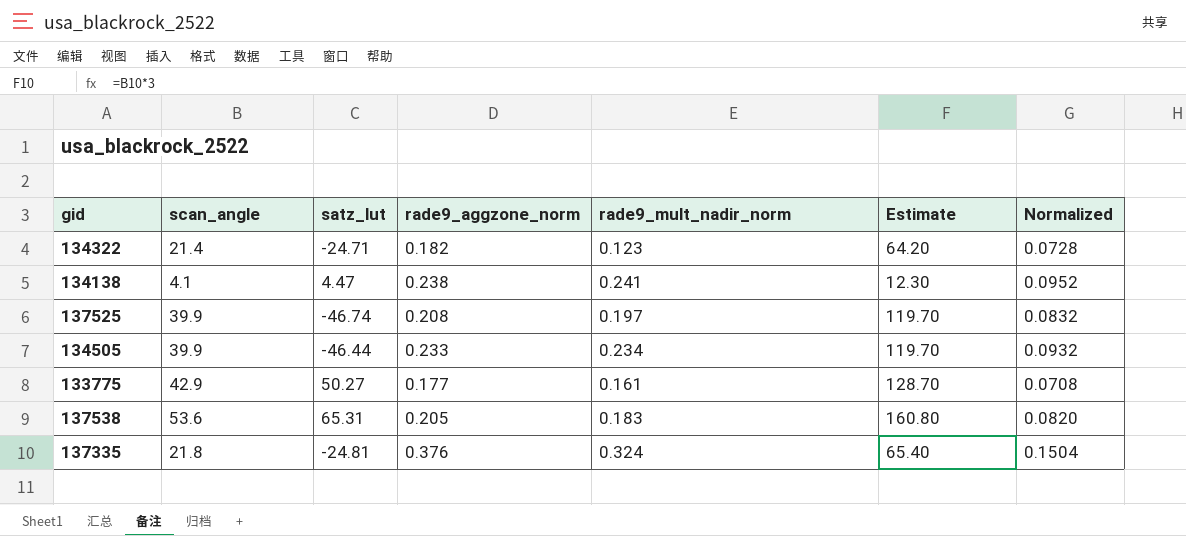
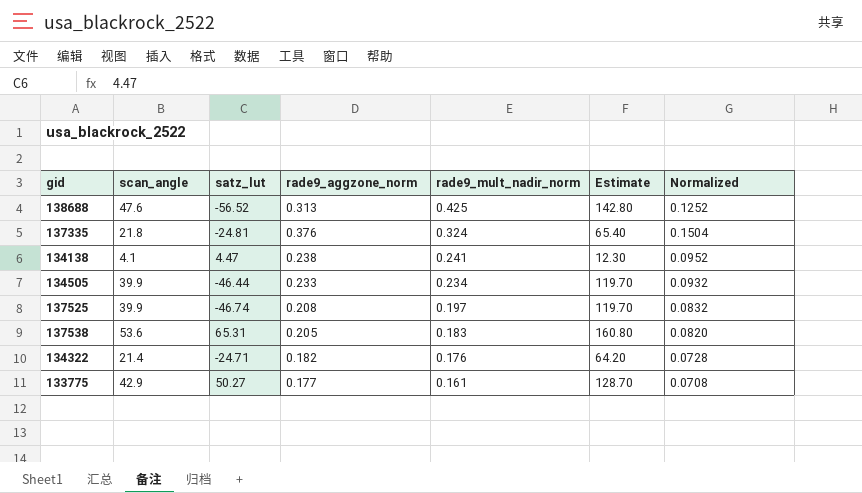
row order: none -> rade9_mult_nadir_norm descending
row 138688: none -> 47.6 | -56.52 | 0.313 | 0.425 | 142.80 | 0.1252
134322 | rade9_mult_nadir_norm: 0.123 -> 0.176

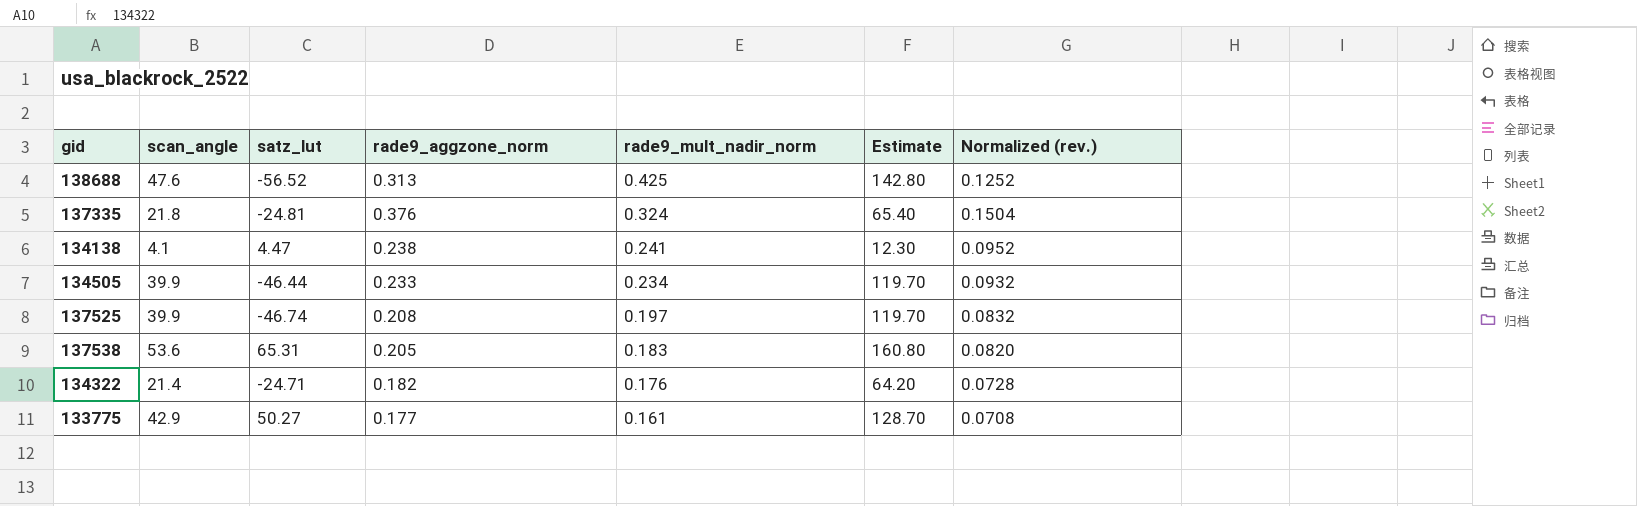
column name: Normalized -> Normalized (rev.)

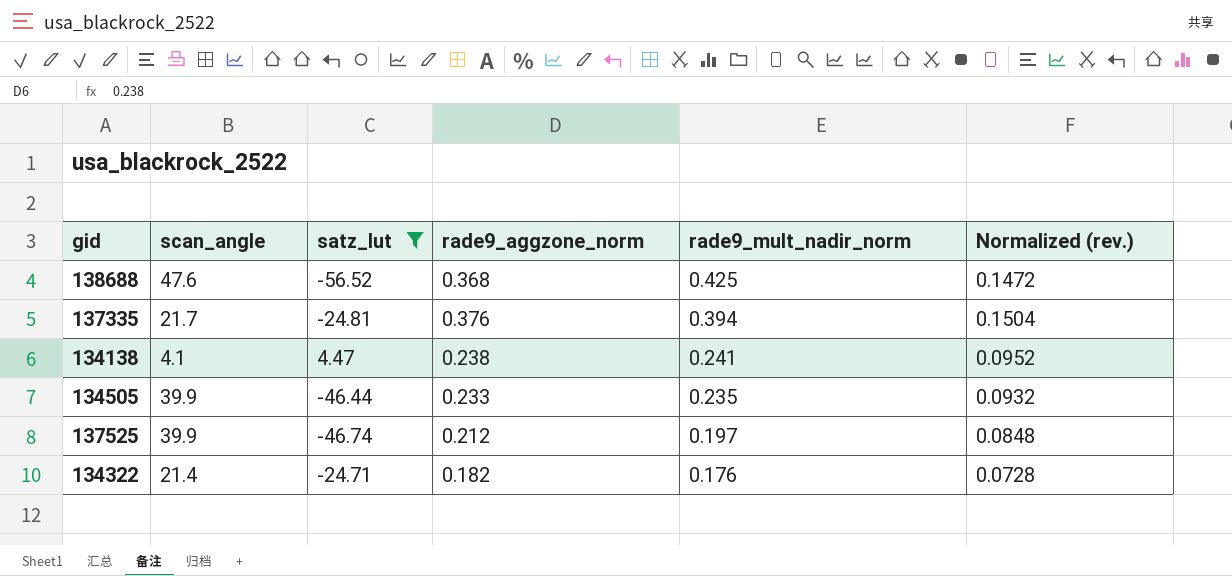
filter: none -> satz_lut <= 4.47
column Estimate | formula: [scan_angle] * 3 -> none
138688 | rade9_aggzone_norm: 0.313 -> 0.368
138688 | Normalized (rev.): 0.1252 -> 0.1472
137335 | scan_angle: 21.8 -> 21.7
137335 | rade9_mult_nadir_norm: 0.324 -> 0.394
134505 | rade9_mult_nadir_norm: 0.234 -> 0.235
137525 | rade9_aggzone_norm: 0.208 -> 0.212
137525 | Normalized (rev.): 0.0832 -> 0.0848

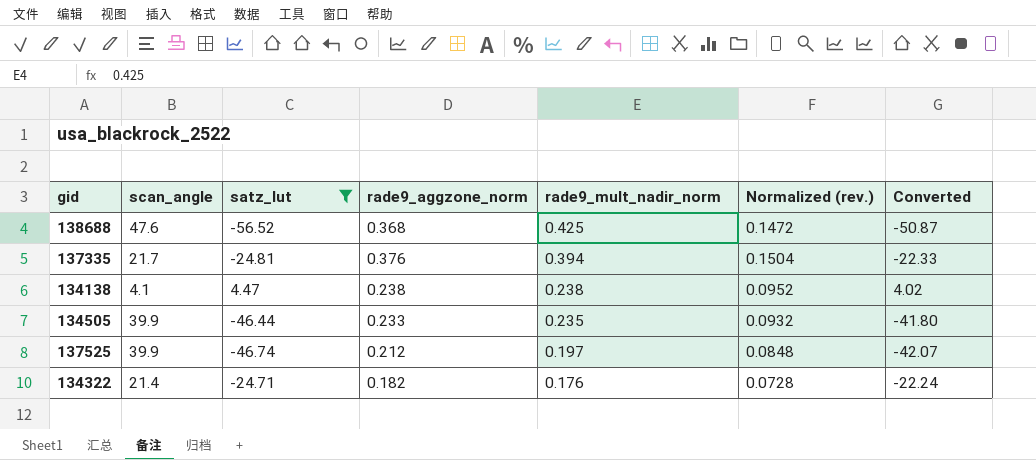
column Converted | formula: none -> [satz_lut] * 0.9
134138 | rade9_mult_nadir_norm: 0.241 -> 0.238

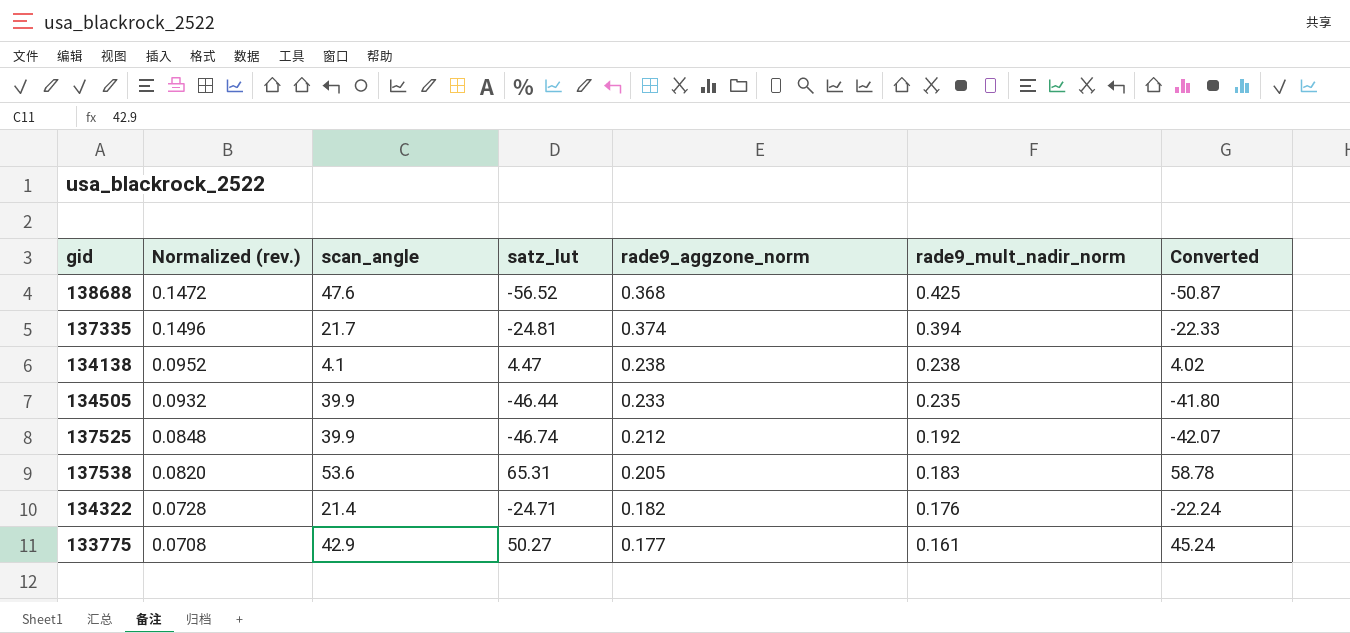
filter: satz_lut <= 4.47 -> none
column Normalized (rev.) | position: 6 -> 2
137335 | Normalized (rev.): 0.1504 -> 0.1496
137335 | rade9_aggzone_norm: 0.376 -> 0.374
137525 | rade9_mult_nadir_norm: 0.197 -> 0.192

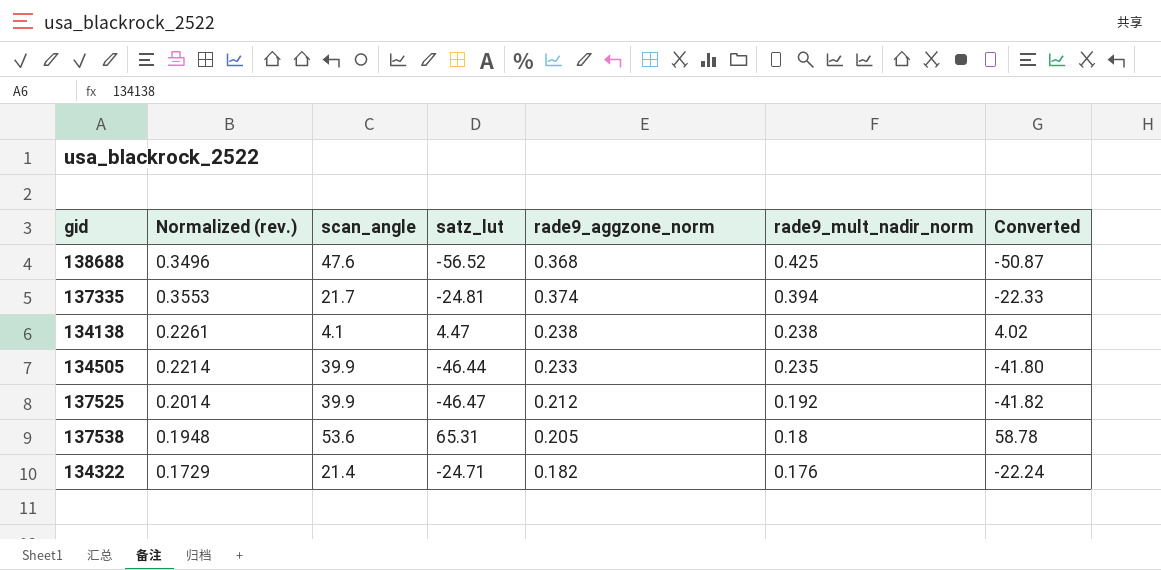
column Normalized (rev.) | formula: [rade9_aggzone_norm] * 0.4 -> [rade9_aggzone_norm] * 0.95
row 133775: 0.0708 | 42.9 | 50.27 | 0.177 | 0.161 | 45.24 -> none
137525 | satz_lut: -46.74 -> -46.47
137525 | Converted: -42.07 -> -41.82
137538 | rade9_mult_nadir_norm: 0.183 -> 0.18

